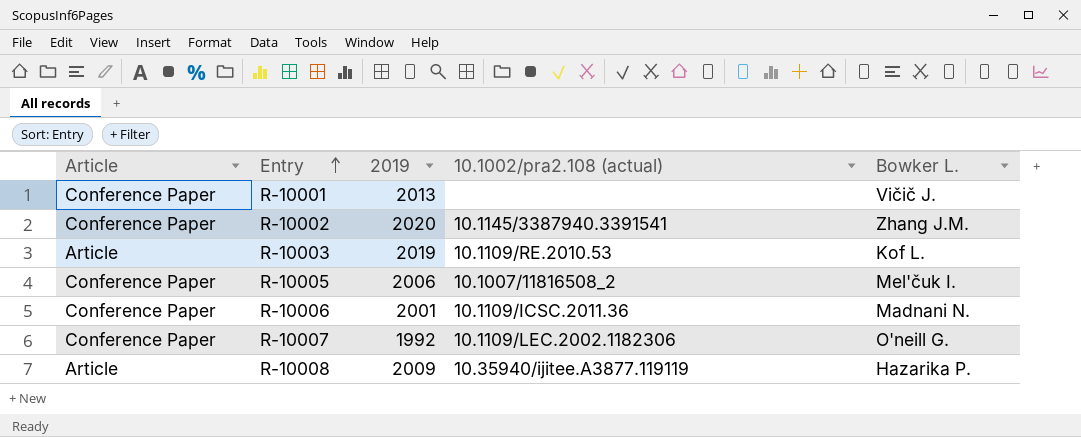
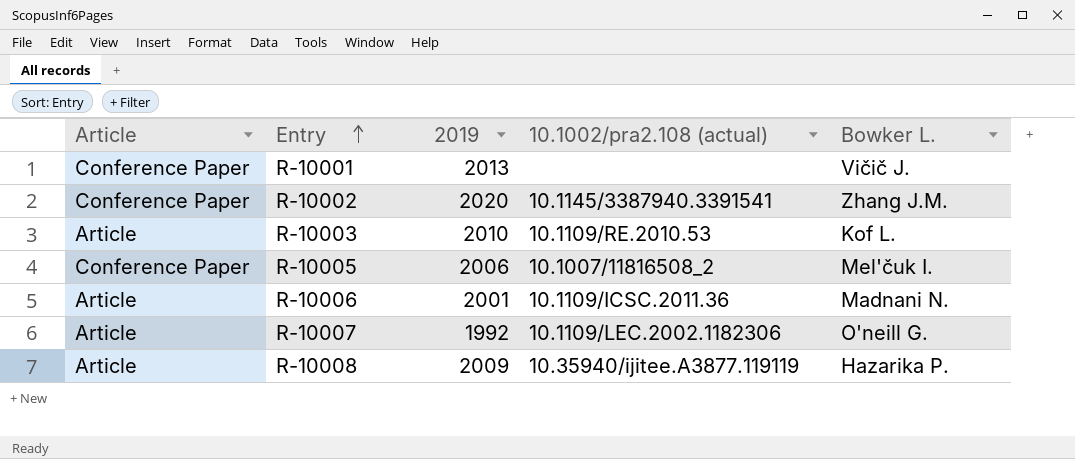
R-10003 | 2019: 2019 -> 2010
R-10006 | Article: Conference Paper -> Article
R-10007 | Article: Conference Paper -> Article

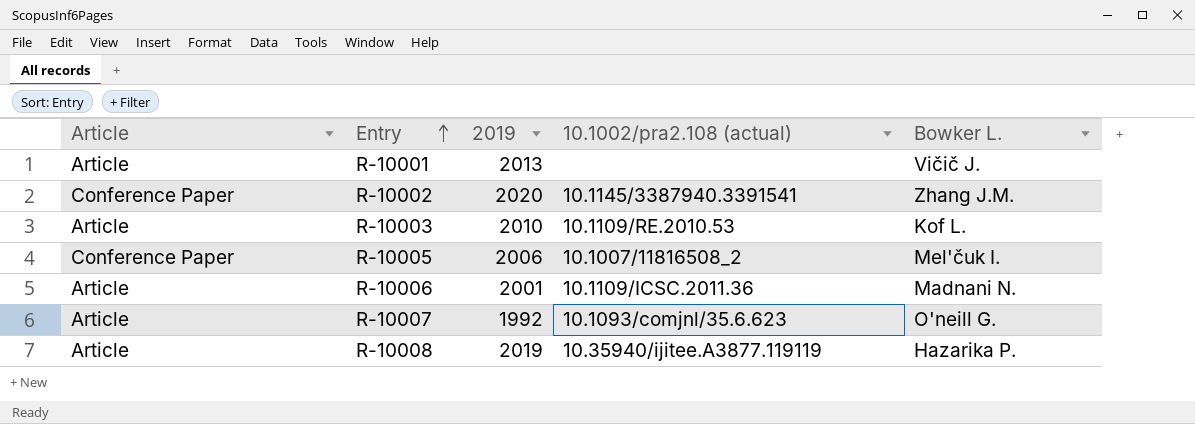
R-10001 | Article: Conference Paper -> Article
R-10007 | 10.1002/pra2.108 (actual): 10.1109/LEC.2002.1182306 -> 10.1093/comjnl/35.6.623
R-10008 | 2019: 2009 -> 2019

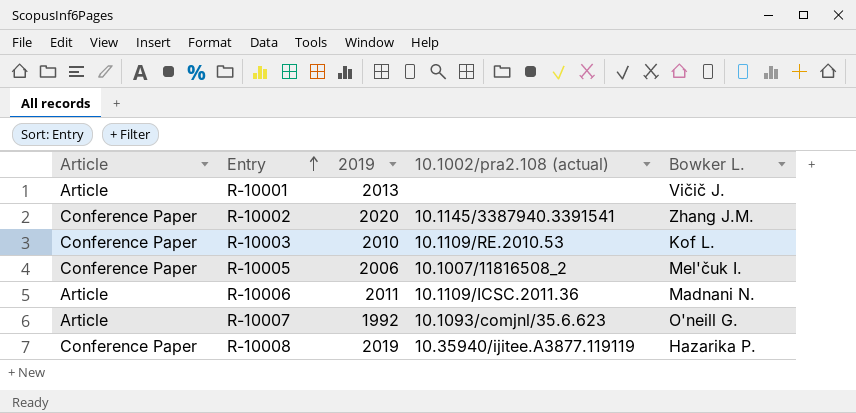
R-10003 | Article: Article -> Conference Paper
R-10006 | 2019: 2001 -> 2011
R-10008 | Article: Article -> Conference Paper

